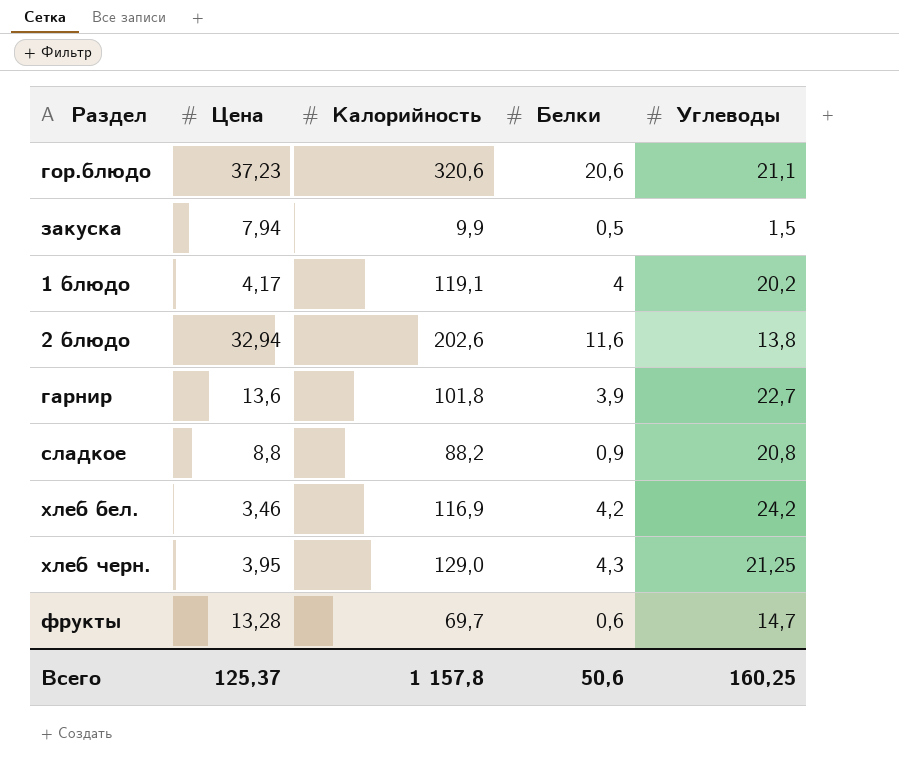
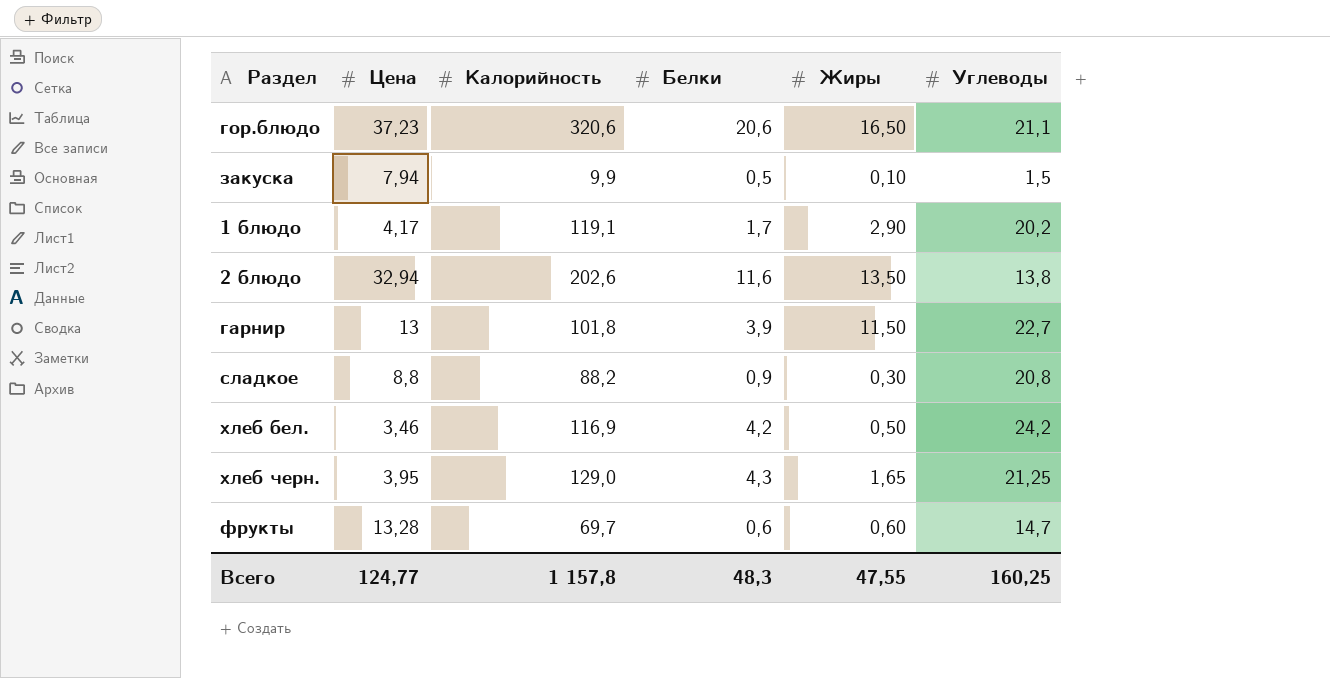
column Жиры | position: none -> 5
1 блюдо | Белки: 4 -> 1,7
гарнир | Цена: 13,6 -> 13
Всего | Цена: 125,37 -> 124,77
Всего | Белки: 50,6 -> 48,3

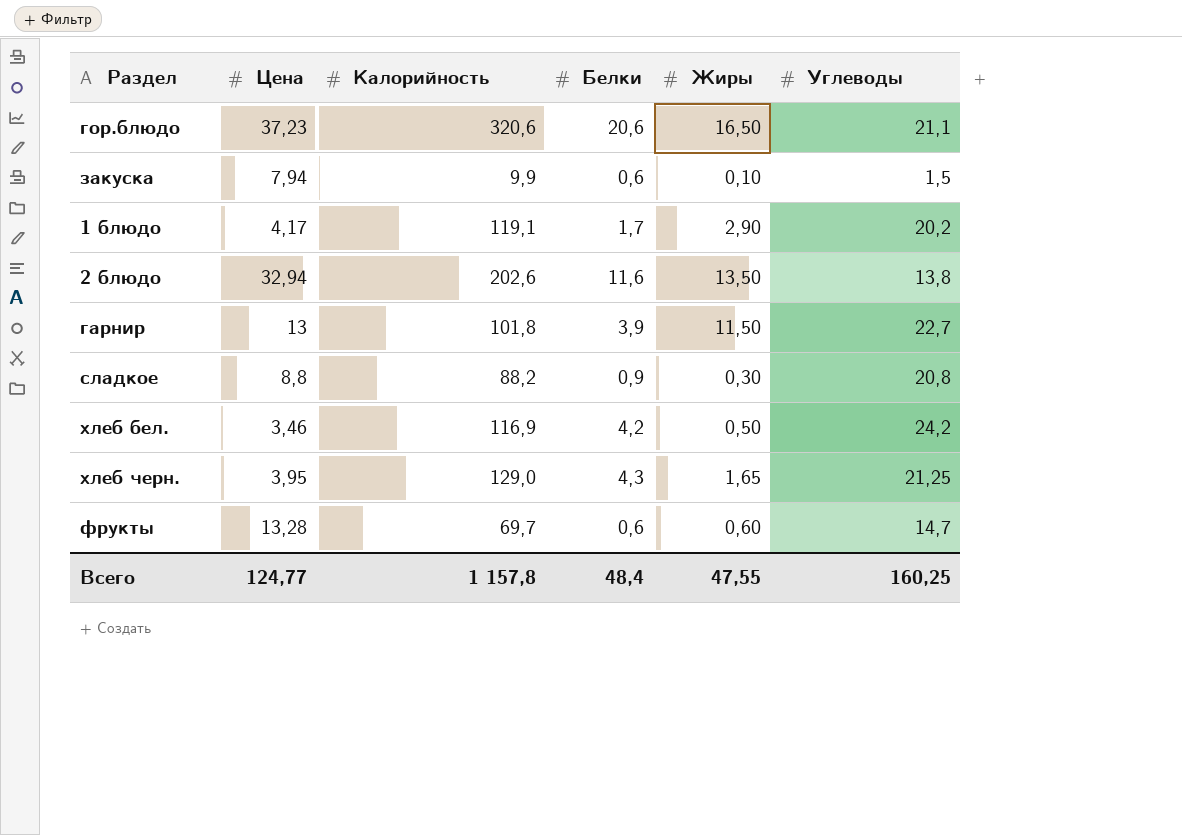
закуска | Белки: 0,5 -> 0,6
Всего | Белки: 48,3 -> 48,4

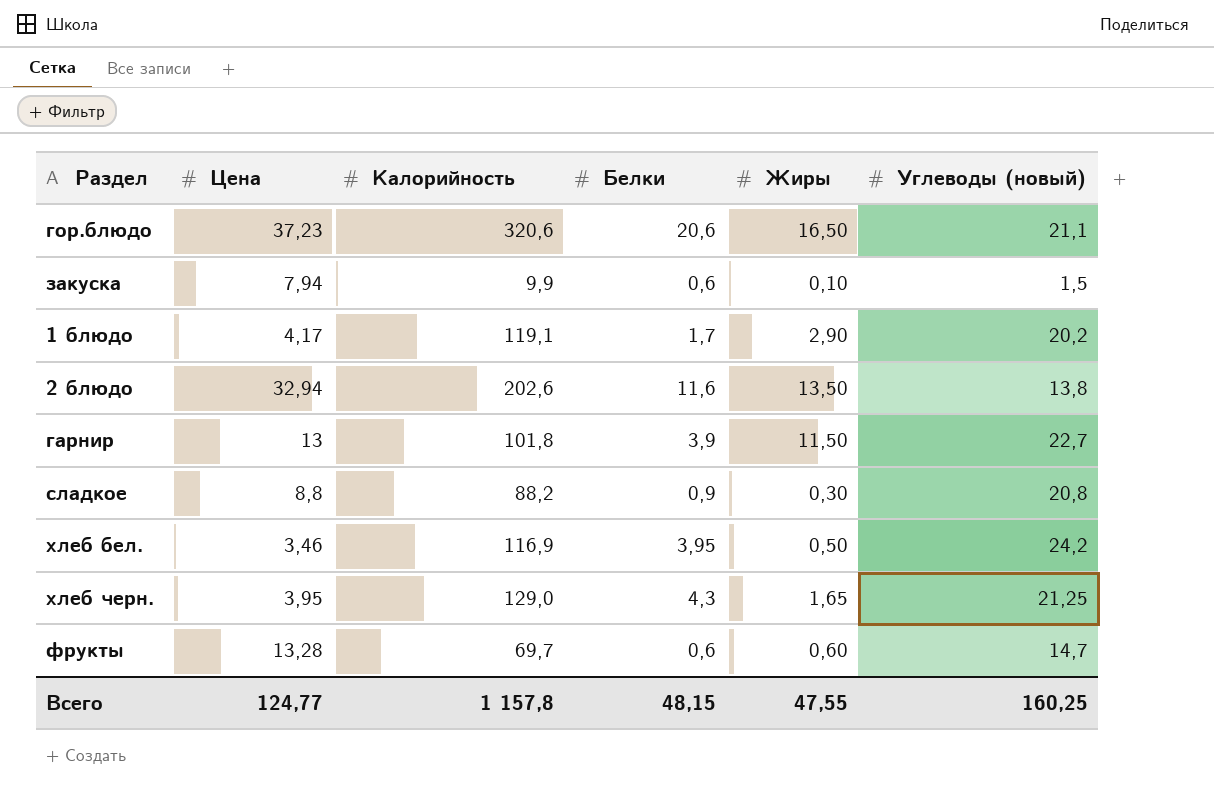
column name: Углеводы -> Углеводы (новый)
хлеб бел. | Белки: 4,2 -> 3,95
Всего | Белки: 48,4 -> 48,15

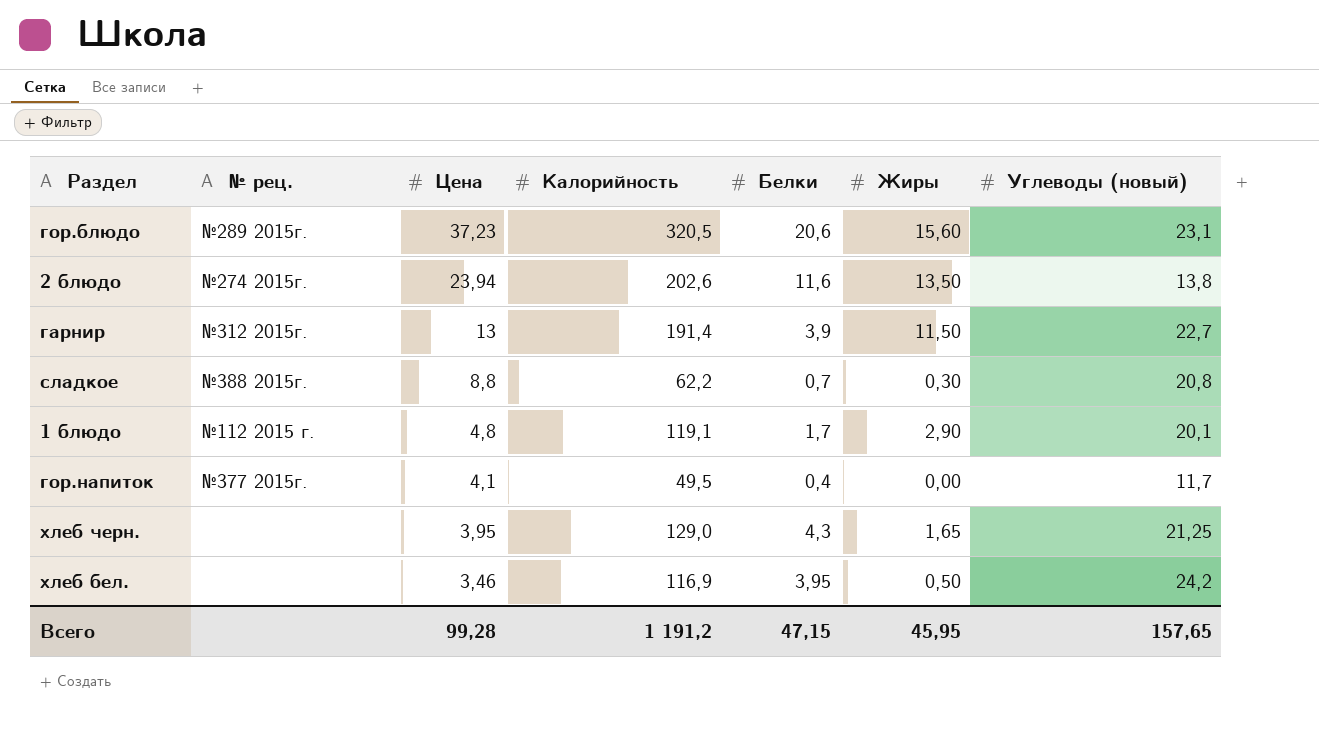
row order: none -> Цена descending
column № рец. | position: none -> 2
row закуска: 7,94 | 9,9 | 0,6 | 0,10 | 1,5 -> none
row фрукты: 13,28 | 69,7 | 0,6 | 0,60 | 14,7 -> none
гор.блюдо | Калорийность: 320,6 -> 320,5
гор.блюдо | Жиры: 16,50 -> 15,60
гор.блюдо | Углеводы (новый): 21,1 -> 23,1
2 блюдо | Цена: 32,94 -> 23,94
гарнир | Калорийность: 101,8 -> 191,4
сладкое | Калорийность: 88,2 -> 62,2
сладкое | Белки: 0,9 -> 0,7
1 блюдо | Цена: 4,17 -> 4,8
1 блюдо | Углеводы (новый): 20,2 -> 20,1
row гор.напиток: none -> №377 2015г. | 4,1 | 49,5 | 0,4 | 0,00 | 11,7
Всего | Цена: 124,77 -> 99,28
Всего | Калорийность: 1 157,8 -> 1 191,2
Всего | Белки: 48,15 -> 47,15
Всего | Жиры: 47,55 -> 45,95
Всего | Углеводы (новый): 160,25 -> 157,65

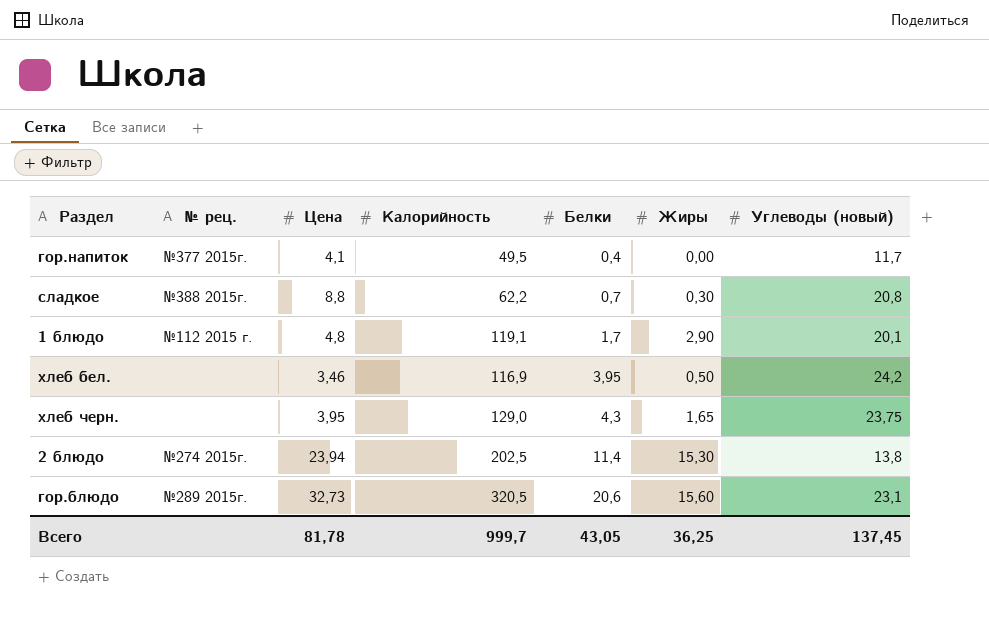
row order: Цена descending -> Белки ascending
row гарнир: №312 2015г. | 13 | 191,4 | 3,9 | 11,50 | 22,7 -> none
хлеб черн. | Углеводы (новый): 21,25 -> 23,75
2 блюдо | Калорийность: 202,6 -> 202,5
2 блюдо | Белки: 11,6 -> 11,4
2 блюдо | Жиры: 13,50 -> 15,30
гор.блюдо | Цена: 37,23 -> 32,73
Всего | Цена: 99,28 -> 81,78
Всего | Калорийность: 1 191,2 -> 999,7
Всего | Белки: 47,15 -> 43,05
Всего | Жиры: 45,95 -> 36,25
Всего | Углеводы (новый): 157,65 -> 137,45

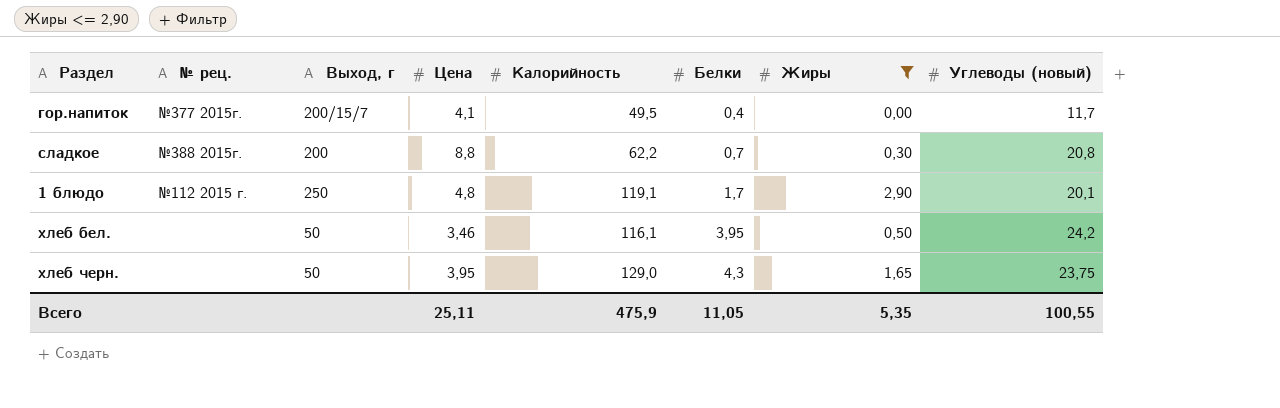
filter: none -> Жиры <= 2,90
column Выход, г | position: none -> 3
хлеб бел. | Калорийность: 116,9 -> 116,1
Всего | Цена: 81,78 -> 25,11
Всего | Калорийность: 999,7 -> 475,9
Всего | Белки: 43,05 -> 11,05
Всего | Жиры: 36,25 -> 5,35
Всего | Углеводы (новый): 137,45 -> 100,55

